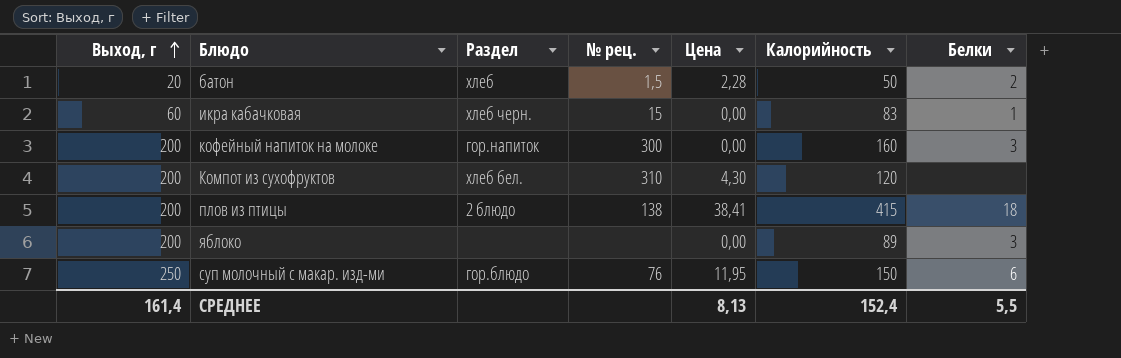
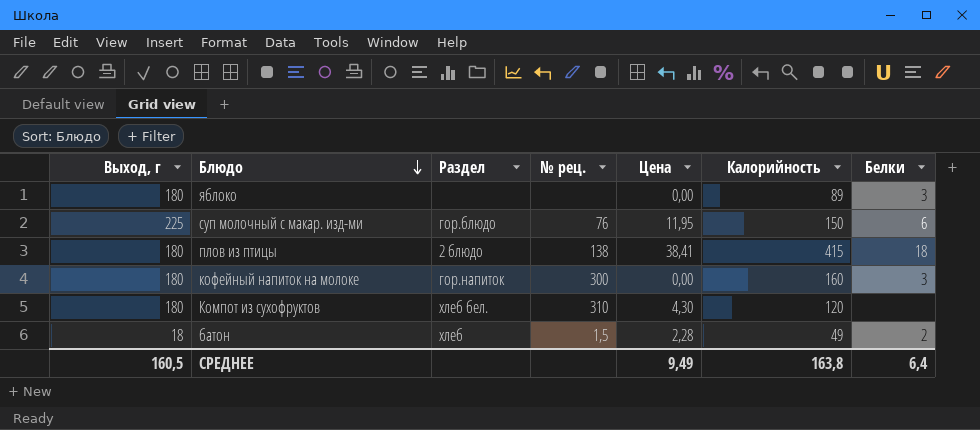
row order: Выход, г ascending -> Блюдо descending
row икра кабачковая: 60 | хлеб черн. | 15 | 0,00 | 83 | 1 -> none
яблоко | Выход, г: 200 -> 180
суп молочный с макар. изд-ми | Выход, г: 250 -> 225
плов из птицы | Выход, г: 200 -> 180
кофейный напиток на молоке | Выход, г: 200 -> 180
Компот из сухофруктов | Выход, г: 200 -> 180
батон | Выход, г: 20 -> 18
батон | Калорийность: 50 -> 49
СРЕДНЕЕ | Выход, г: 161,4 -> 160,5
СРЕДНЕЕ | Цена: 8,13 -> 9,49
СРЕДНЕЕ | Калорийность: 152,4 -> 163,8
СРЕДНЕЕ | Белки: 5,5 -> 6,4

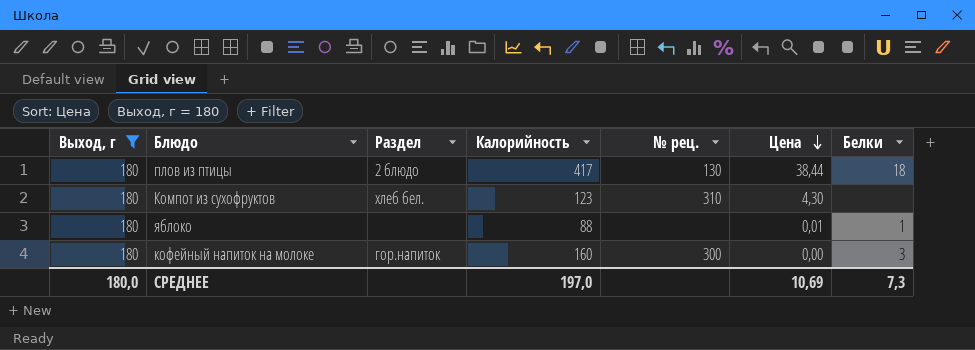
filter: none -> Выход, г = 180
row order: Блюдо descending -> Цена descending
column Калорийность | position: 6 -> 4
плов из птицы | Калорийность: 415 -> 417
плов из птицы | № рец.: 138 -> 130
плов из птицы | Цена: 38,41 -> 38,44
Компот из сухофруктов | Калорийность: 120 -> 123
яблоко | Калорийность: 89 -> 88
яблоко | Цена: 0,00 -> 0,01
яблоко | Белки: 3 -> 1
СРЕДНЕЕ | Выход, г: 160,5 -> 180,0
СРЕДНЕЕ | Калорийность: 163,8 -> 197,0
СРЕДНЕЕ | Цена: 9,49 -> 10,69
СРЕДНЕЕ | Белки: 6,4 -> 7,3

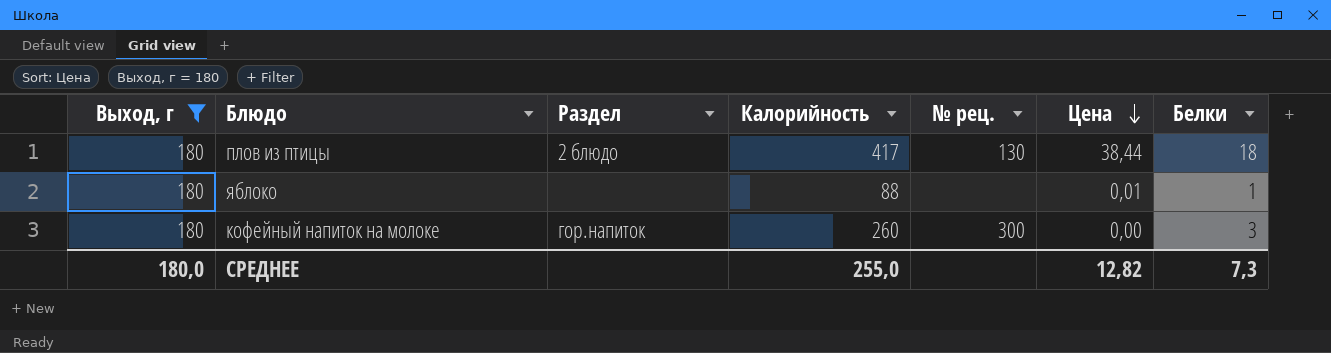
row Компот из сухофруктов: 180 | хлеб бел. | 123 | 310 | 4,30 | none -> none
кофейный напиток на молоке | Калорийность: 160 -> 260
СРЕДНЕЕ | Калорийность: 197,0 -> 255,0
СРЕДНЕЕ | Цена: 10,69 -> 12,82

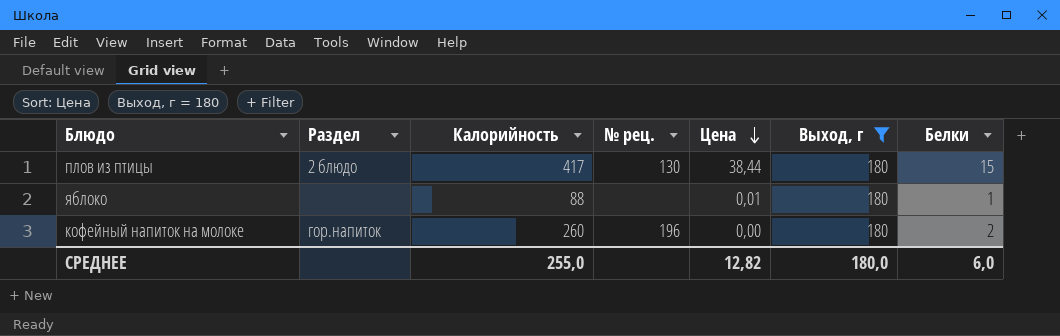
column Выход, г | position: 1 -> 6
плов из птицы | Белки: 18 -> 15
кофейный напиток на молоке | № рец.: 300 -> 196
кофейный напиток на молоке | Белки: 3 -> 2
СРЕДНЕЕ | Белки: 7,3 -> 6,0

